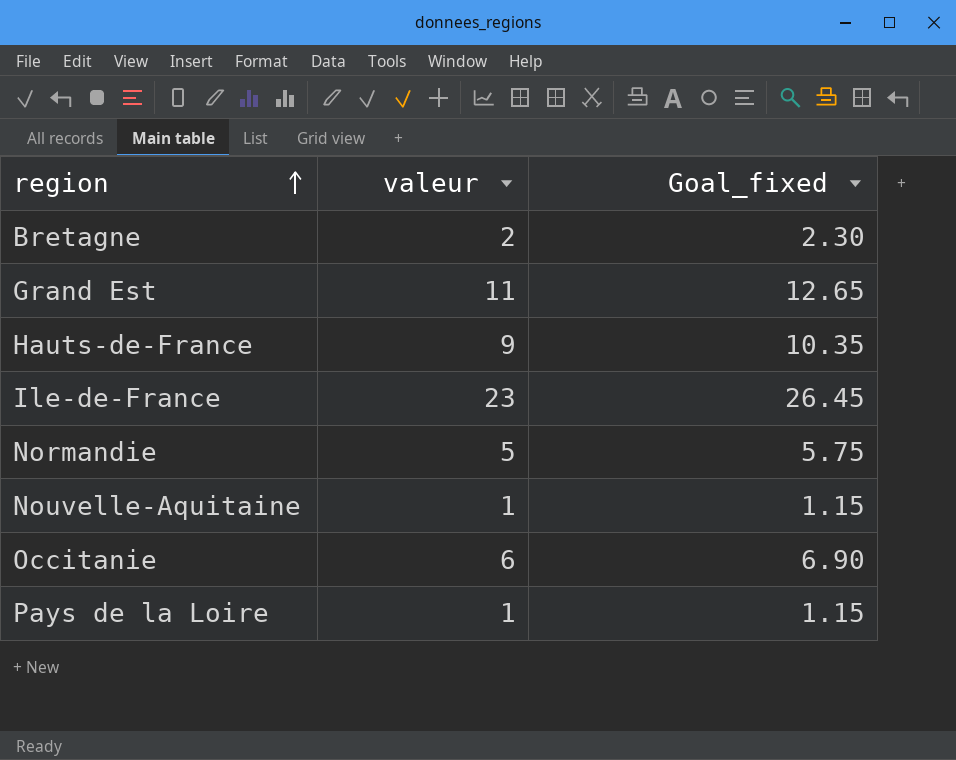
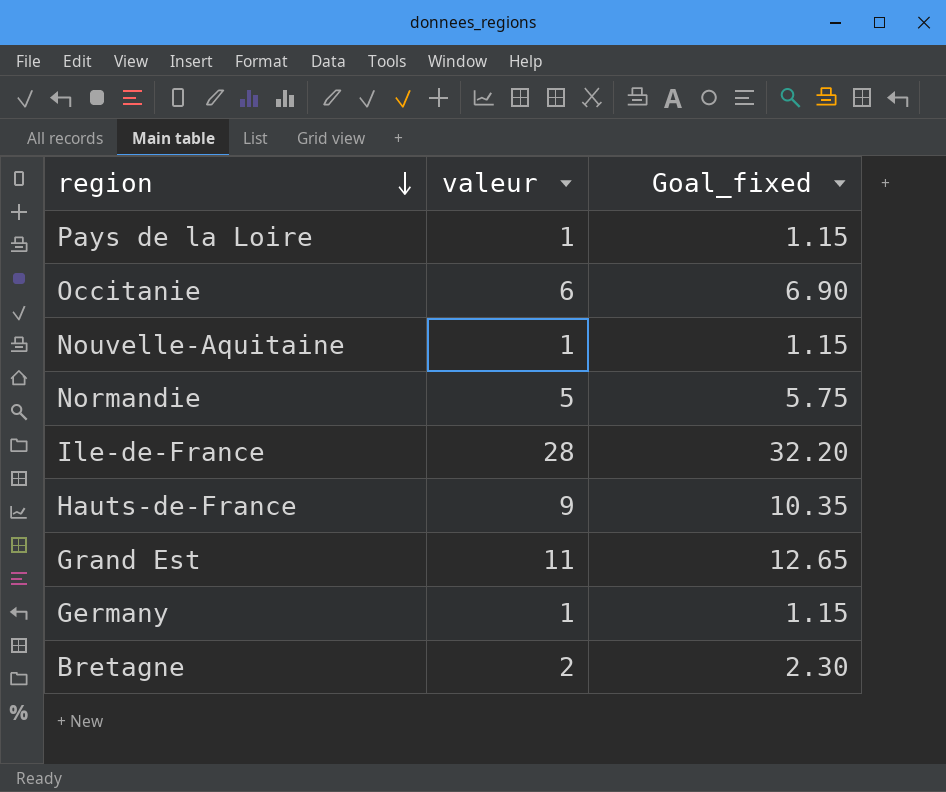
row order: region ascending -> region descending
Ile-de-France | valeur: 23 -> 28
Ile-de-France | Goal_fixed: 26.45 -> 32.20
row Germany: none -> 1 | 1.15

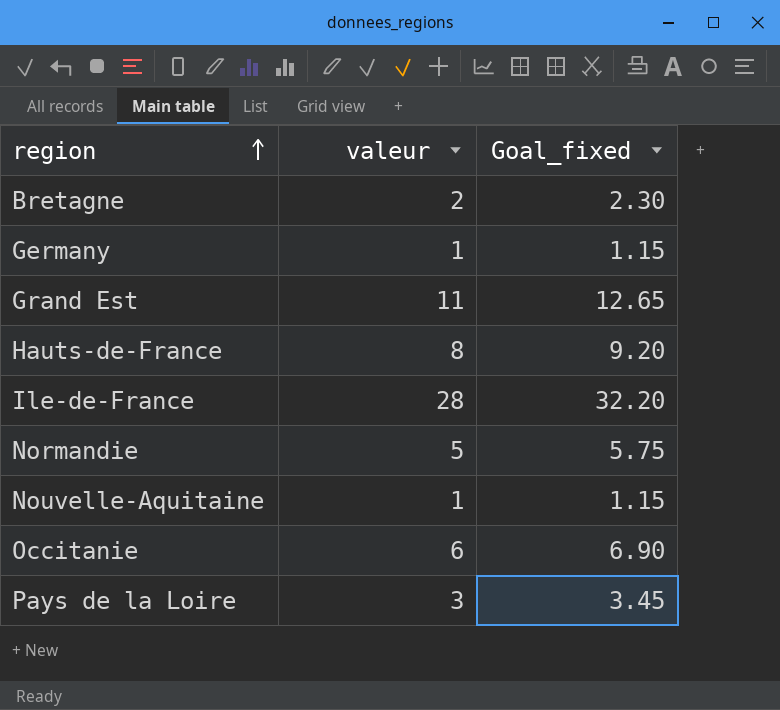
row order: region descending -> region ascending
Hauts-de-France | valeur: 9 -> 8
Hauts-de-France | Goal_fixed: 10.35 -> 9.20
Pays de la Loire | valeur: 1 -> 3
Pays de la Loire | Goal_fixed: 1.15 -> 3.45

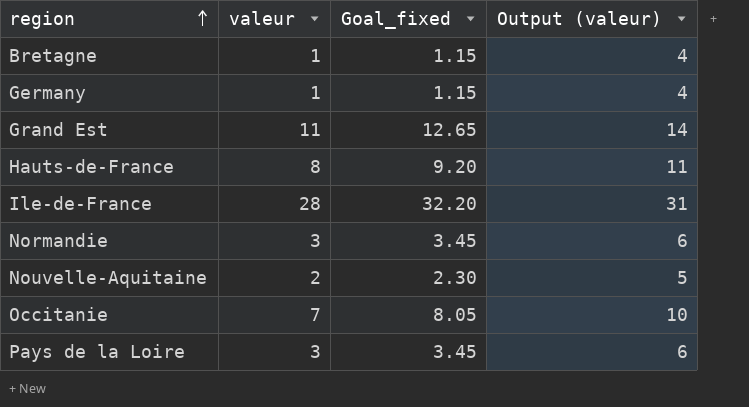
column Output (valeur) | formula: none -> [valeur] + 3
Bretagne | valeur: 2 -> 1
Bretagne | Goal_fixed: 2.30 -> 1.15
Normandie | valeur: 5 -> 3
Normandie | Goal_fixed: 5.75 -> 3.45
Nouvelle-Aquitaine | valeur: 1 -> 2
Nouvelle-Aquitaine | Goal_fixed: 1.15 -> 2.30
Occitanie | valeur: 6 -> 7
Occitanie | Goal_fixed: 6.90 -> 8.05

